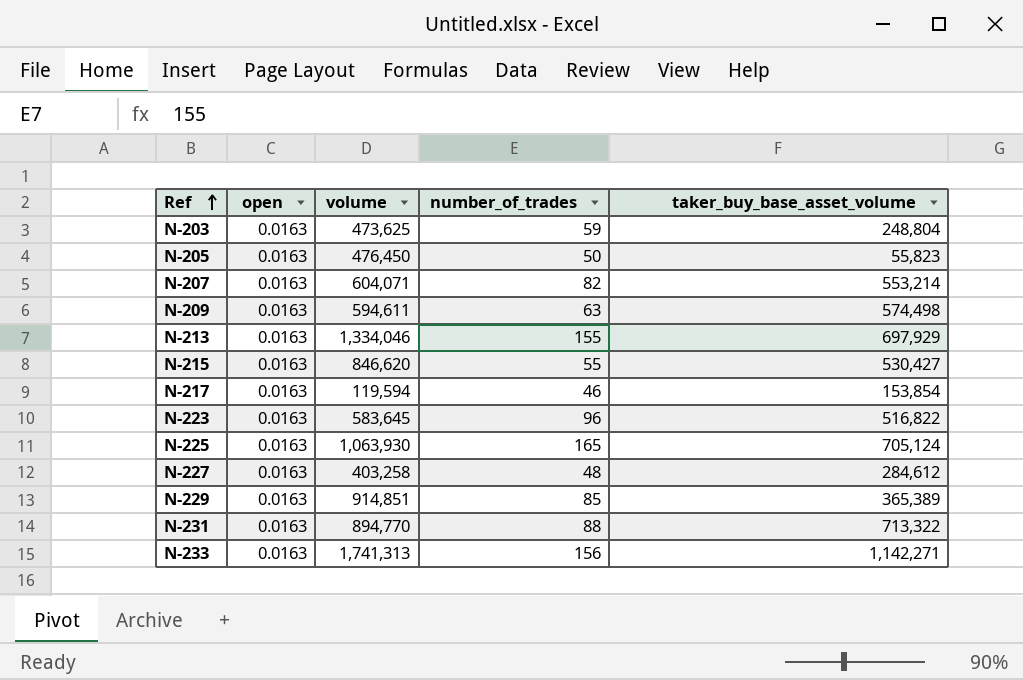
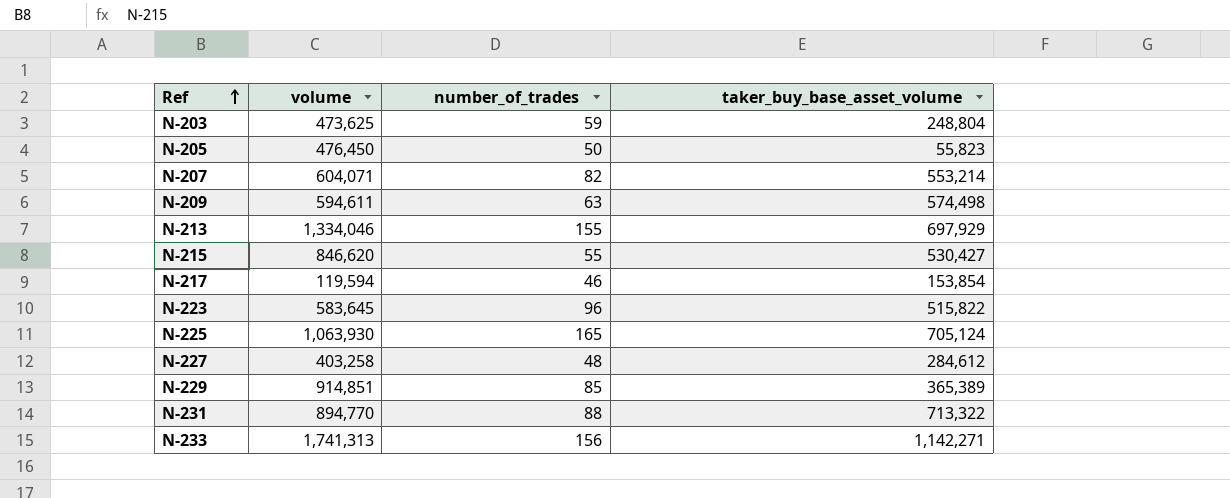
column open | position: 2 -> none
N-223 | taker_buy_base_asset_volume: 516,822 -> 515,822

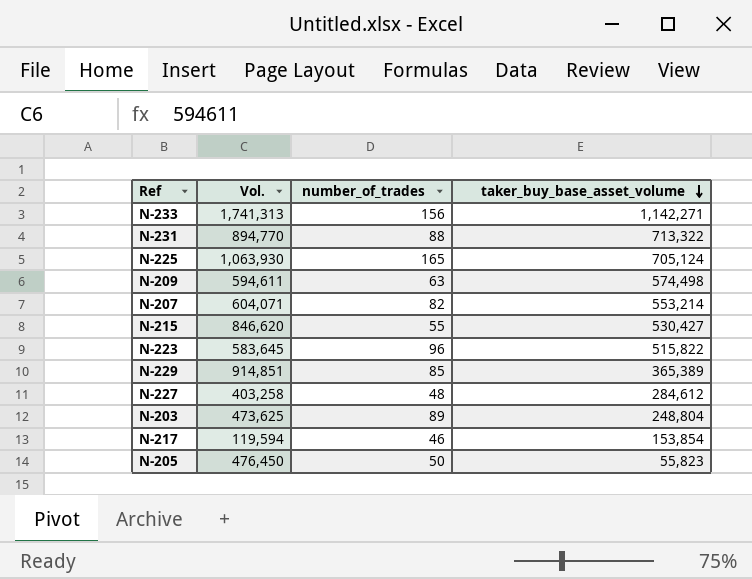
row order: Ref ascending -> taker_buy_base_asset_volume descending
column name: volume -> Vol.
row N-213: 1,334,046 | 155 | 697,929 -> none
N-203 | number_of_trades: 59 -> 89

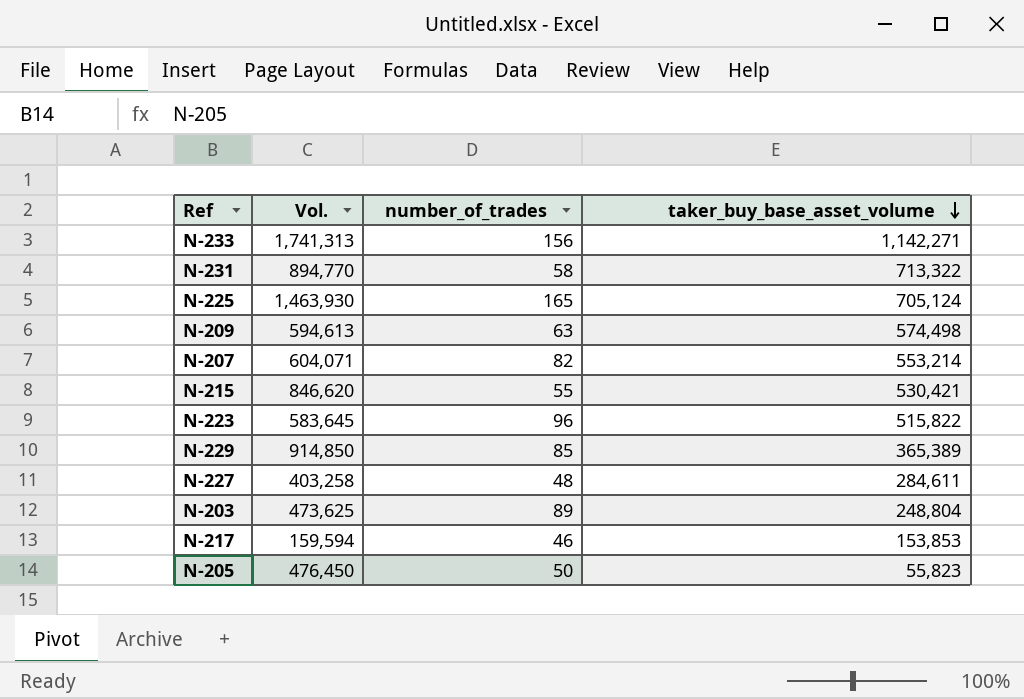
N-231 | number_of_trades: 88 -> 58
N-225 | Vol.: 1,063,930 -> 1,463,930
N-209 | Vol.: 594,611 -> 594,613
N-215 | taker_buy_base_asset_volume: 530,427 -> 530,421
N-229 | Vol.: 914,851 -> 914,850
N-227 | taker_buy_base_asset_volume: 284,612 -> 284,611
N-217 | Vol.: 119,594 -> 159,594
N-217 | taker_buy_base_asset_volume: 153,854 -> 153,853

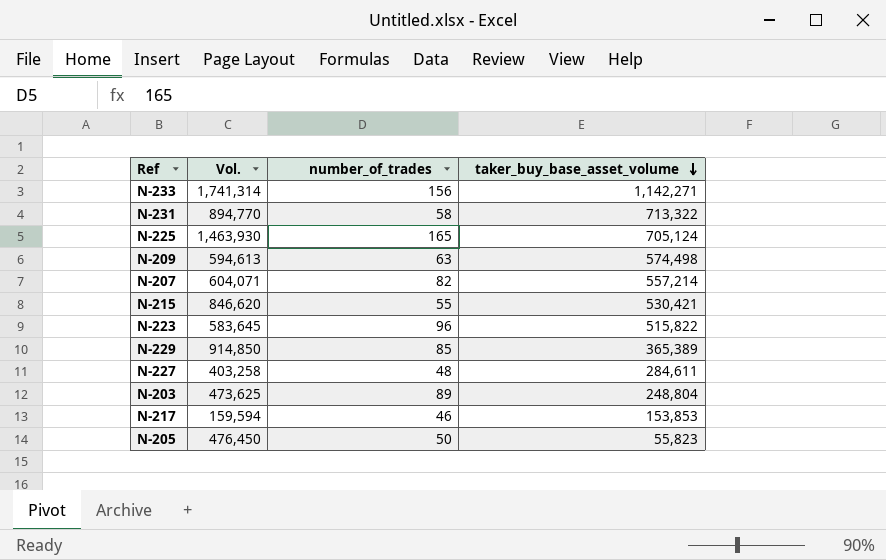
N-233 | Vol.: 1,741,313 -> 1,741,314
N-207 | taker_buy_base_asset_volume: 553,214 -> 557,214

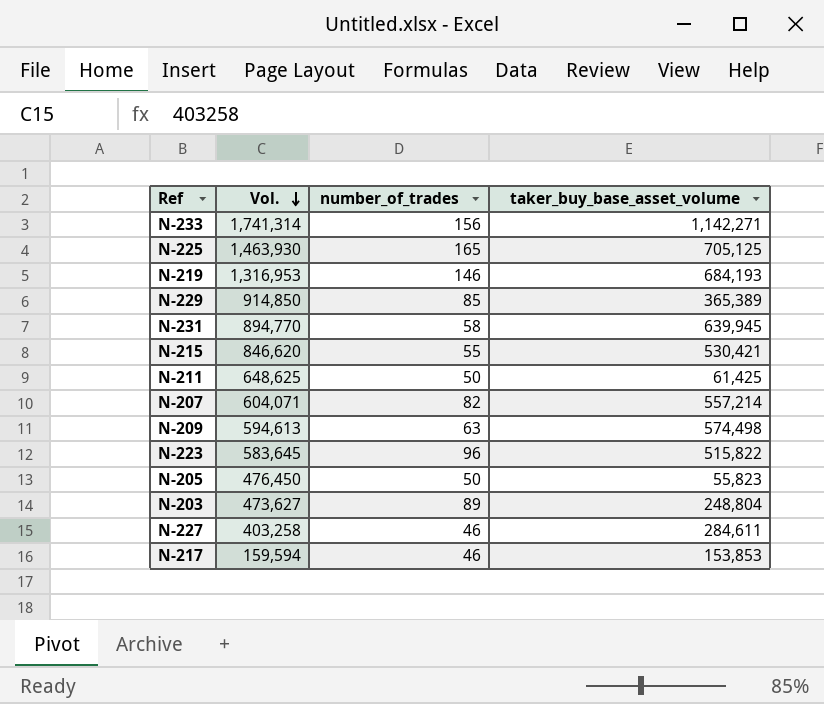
row order: taker_buy_base_asset_volume descending -> Vol. descending
N-225 | taker_buy_base_asset_volume: 705,124 -> 705,125
row N-219: none -> 1,316,953 | 146 | 684,193
N-231 | taker_buy_base_asset_volume: 713,322 -> 639,945
row N-211: none -> 648,625 | 50 | 61,425
N-203 | Vol.: 473,625 -> 473,627
N-227 | number_of_trades: 48 -> 46

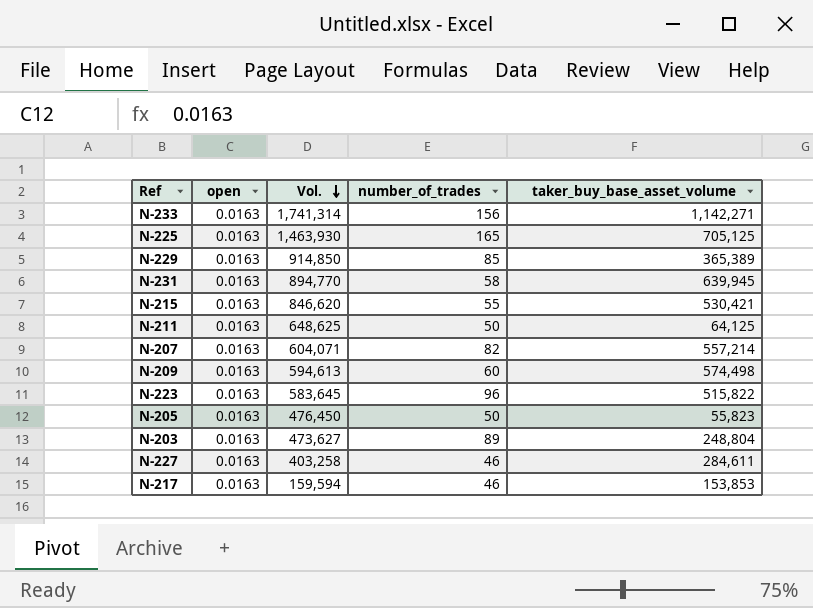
column open | position: none -> 2
row N-219: 1,316,953 | 146 | 684,193 -> none
N-211 | taker_buy_base_asset_volume: 61,425 -> 64,125
N-209 | number_of_trades: 63 -> 60

